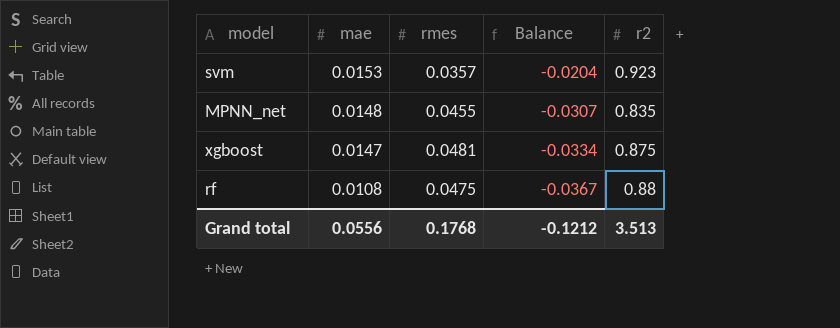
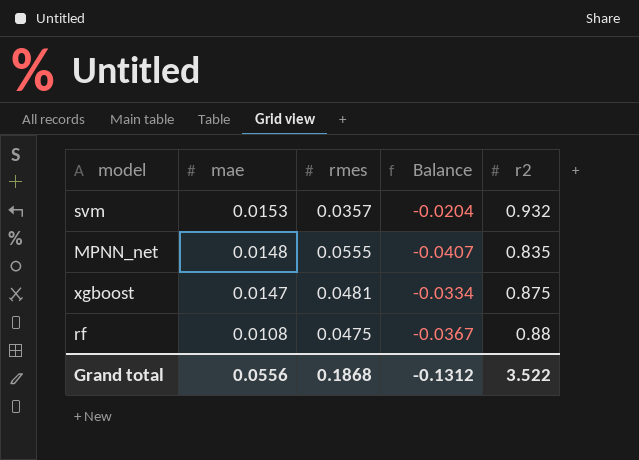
svm | r2: 0.923 -> 0.932
MPNN_net | rmes: 0.0455 -> 0.0555
MPNN_net | Balance: -0.0307 -> -0.0407
Grand total | rmes: 0.1768 -> 0.1868
Grand total | Balance: -0.1212 -> -0.1312
Grand total | r2: 3.513 -> 3.522

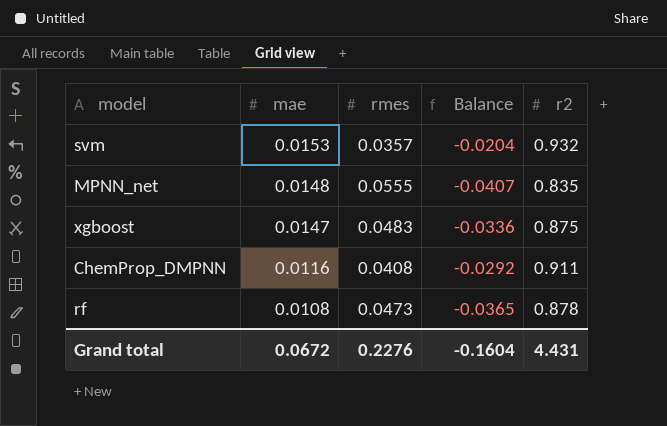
xgboost | rmes: 0.0481 -> 0.0483
xgboost | Balance: -0.0334 -> -0.0336
row ChemProp_DMPNN: none -> 0.0116 | 0.0408 | -0.0292 | 0.911
rf | rmes: 0.0475 -> 0.0473
rf | Balance: -0.0367 -> -0.0365
rf | r2: 0.88 -> 0.878
Grand total | mae: 0.0556 -> 0.0672
Grand total | rmes: 0.1868 -> 0.2276
Grand total | Balance: -0.1312 -> -0.1604
Grand total | r2: 3.522 -> 4.431

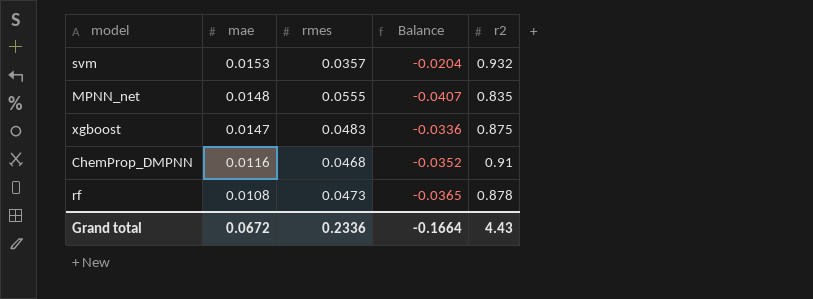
ChemProp_DMPNN | rmes: 0.0408 -> 0.0468
ChemProp_DMPNN | Balance: -0.0292 -> -0.0352
ChemProp_DMPNN | r2: 0.911 -> 0.91
Grand total | rmes: 0.2276 -> 0.2336
Grand total | Balance: -0.1604 -> -0.1664
Grand total | r2: 4.431 -> 4.43

